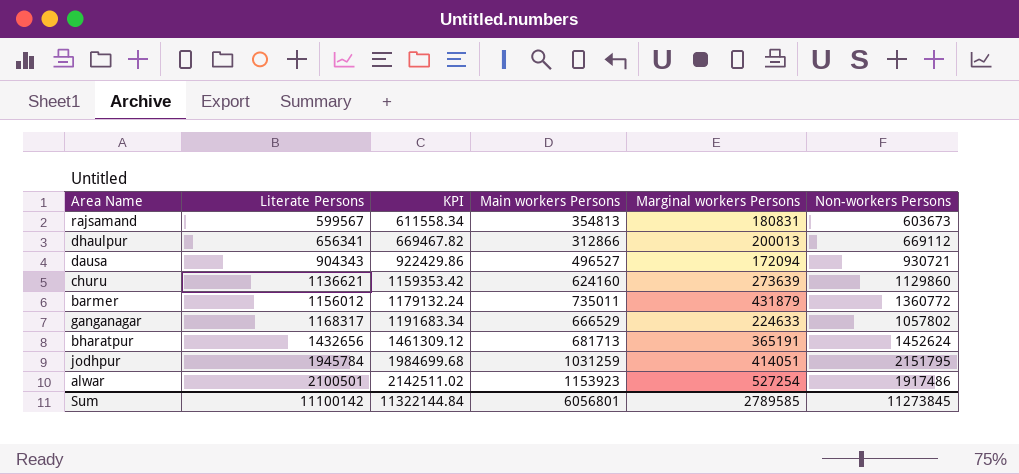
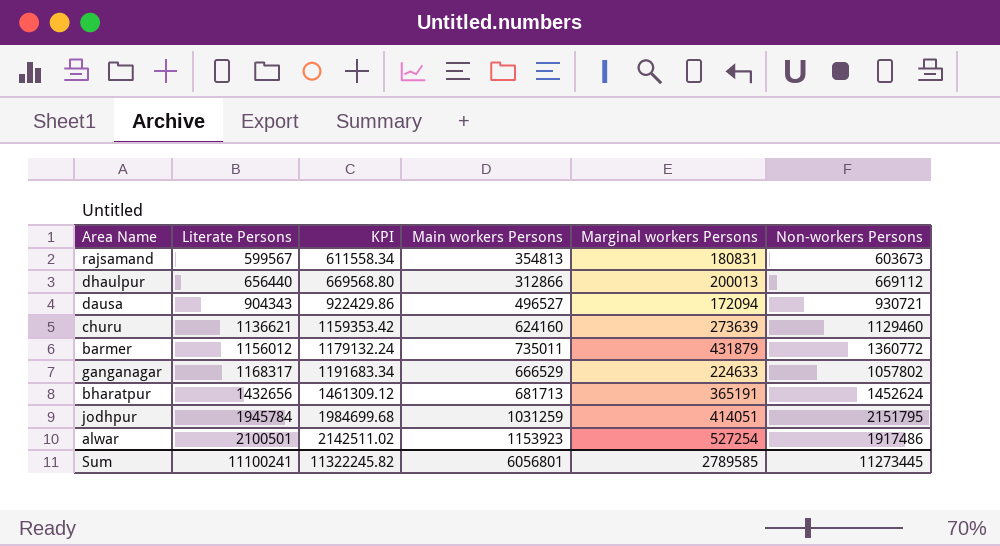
dhaulpur | Literate Persons: 656341 -> 656440
dhaulpur | KPI: 669467.82 -> 669568.80
churu | Non-workers Persons: 1129860 -> 1129460
Sum | Literate Persons: 11100142 -> 11100241
Sum | KPI: 11322144.84 -> 11322245.82
Sum | Non-workers Persons: 11273845 -> 11273445

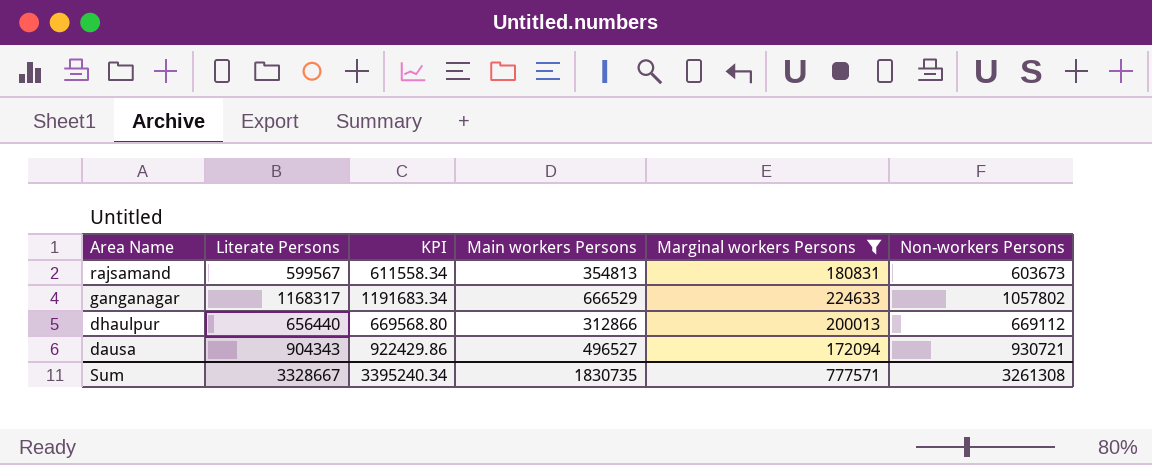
filter: none -> Marginal workers Persons <= 224633
row order: Literate Persons ascending -> Area Name descending
Sum | Literate Persons: 11100241 -> 3328667
Sum | KPI: 11322245.82 -> 3395240.34
Sum | Main workers Persons: 6056801 -> 1830735
Sum | Marginal workers Persons: 2789585 -> 777571
Sum | Non-workers Persons: 11273445 -> 3261308

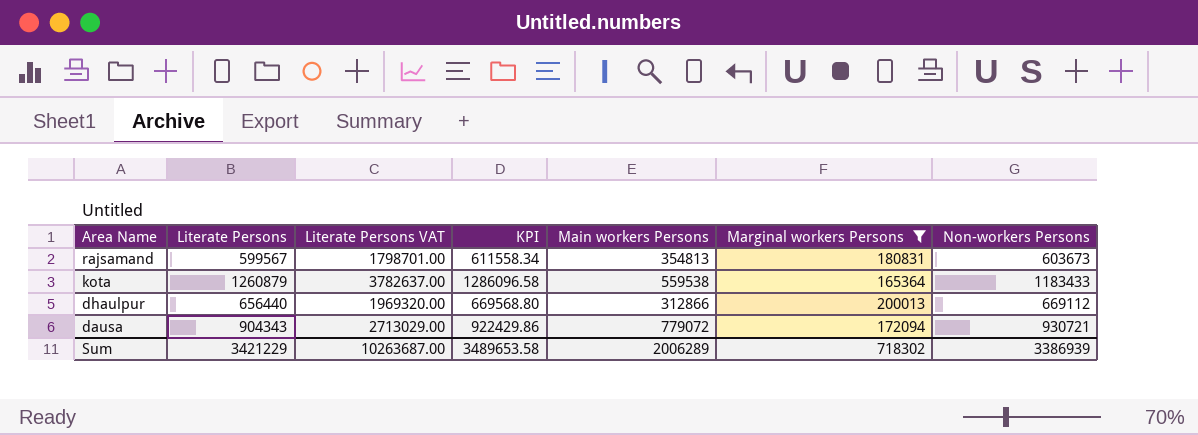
column Literate Persons VAT | formula: none -> [Literate Persons] * 3
row ganganagar: 1168317 | 1191683.34 | 666529 | 224633 | 1057802 -> none
row kota: none -> 1260879 | 3782637.00 | 1286096.58 | 559538 | 165364 | 1183433
dausa | Main workers Persons: 496527 -> 779072
Sum | Literate Persons: 3328667 -> 3421229
Sum | KPI: 3395240.34 -> 3489653.58
Sum | Main workers Persons: 1830735 -> 2006289
Sum | Marginal workers Persons: 777571 -> 718302
Sum | Non-workers Persons: 3261308 -> 3386939

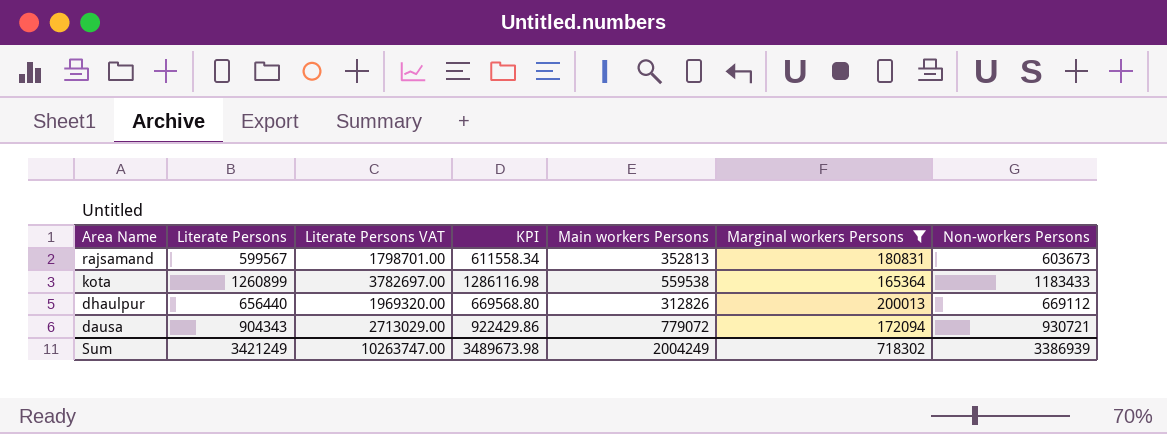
rajsamand | Main workers Persons: 354813 -> 352813
kota | Literate Persons: 1260879 -> 1260899
kota | Literate Persons VAT: 3782637.00 -> 3782697.00
kota | KPI: 1286096.58 -> 1286116.98
dhaulpur | Main workers Persons: 312866 -> 312826
Sum | Literate Persons: 3421229 -> 3421249
Sum | Literate Persons VAT: 10263687.00 -> 10263747.00
Sum | KPI: 3489653.58 -> 3489673.98
Sum | Main workers Persons: 2006289 -> 2004249

